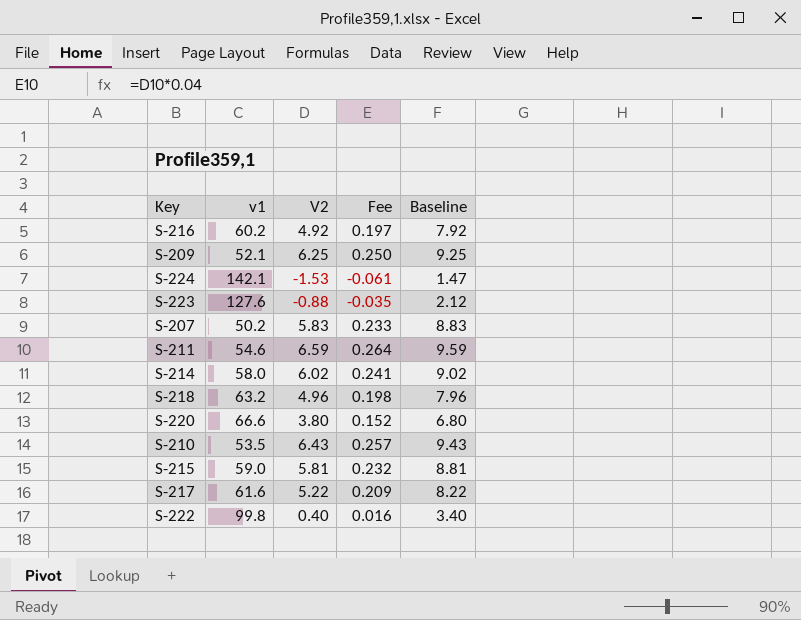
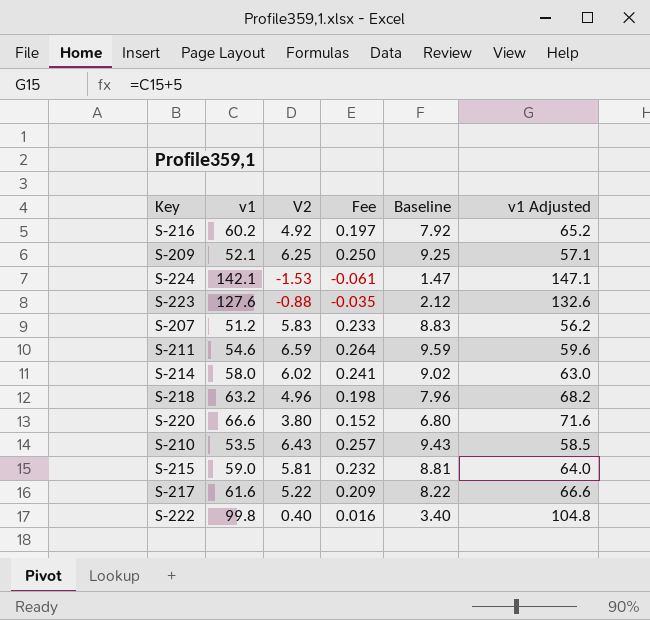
column v1 Adjusted | formula: none -> [v1] + 5
S-207 | v1: 50.2 -> 51.2

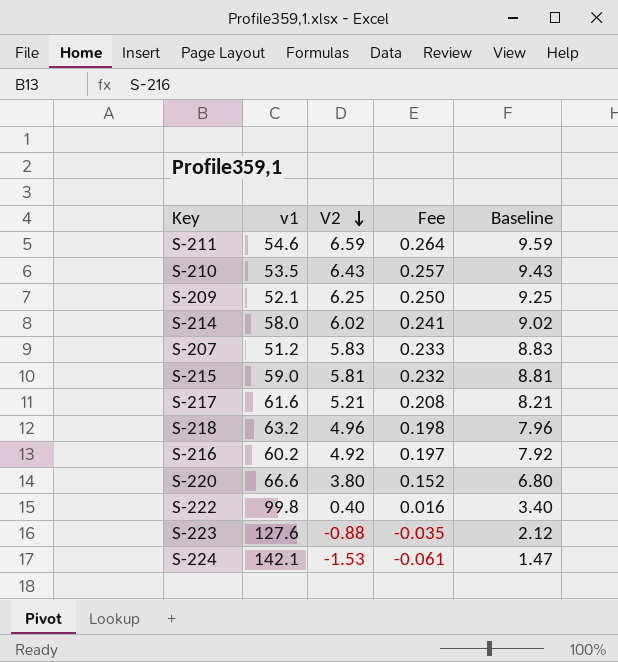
row order: none -> V2 descending
column v1 Adjusted | formula: [v1] + 5 -> none
S-217 | V2: 5.22 -> 5.21
S-217 | Fee: 0.209 -> 0.208
S-217 | Baseline: 8.22 -> 8.21

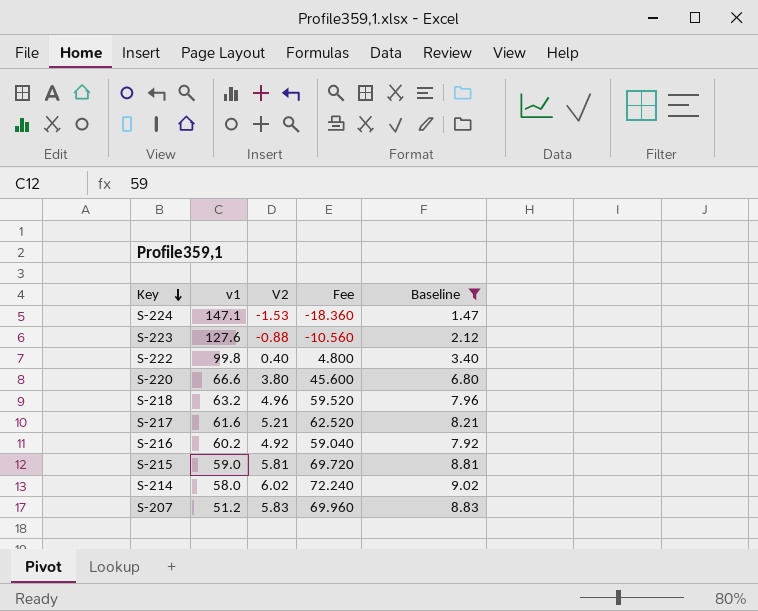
filter: none -> Baseline <= 9.02
row order: V2 descending -> Key descending
column Fee | formula: [V2] * 0.04 -> [V2] * 12
S-224 | v1: 142.1 -> 147.1

